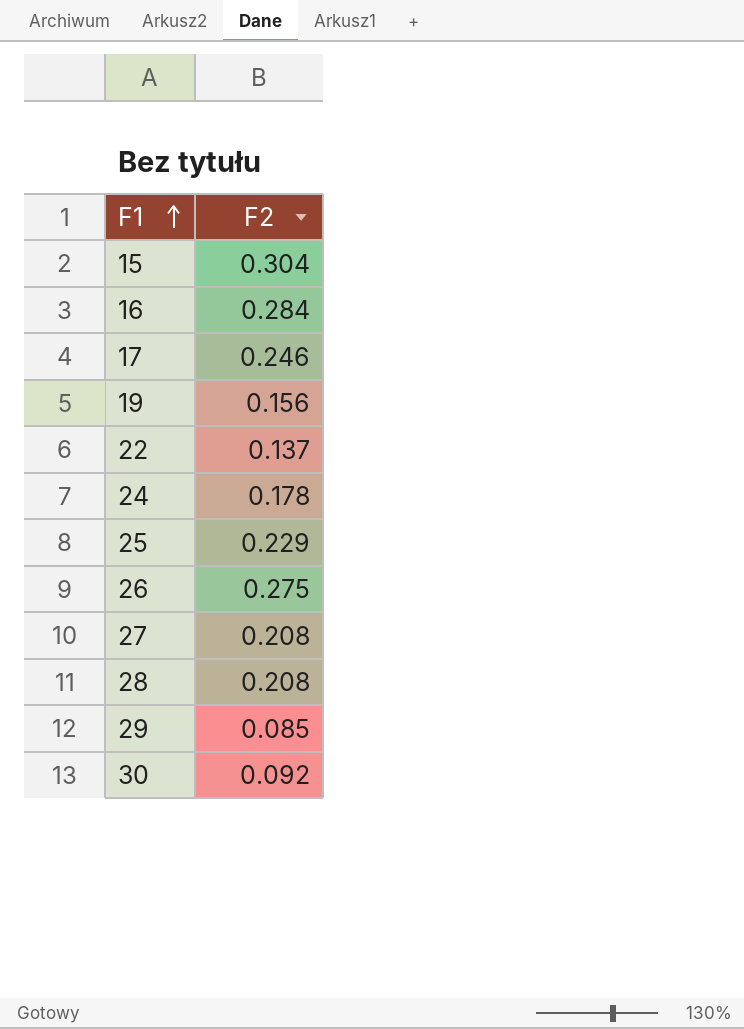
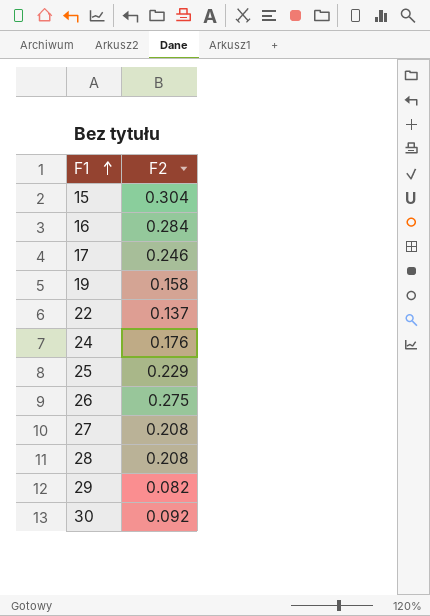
19 | F2: 0.156 -> 0.158
24 | F2: 0.178 -> 0.176
29 | F2: 0.085 -> 0.082

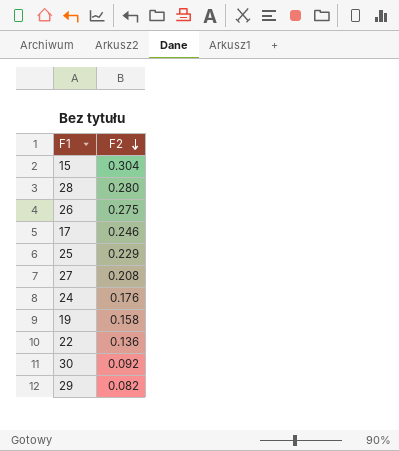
row order: F1 ascending -> F2 descending
row 16: 0.284 -> none
28 | F2: 0.208 -> 0.280
22 | F2: 0.137 -> 0.136

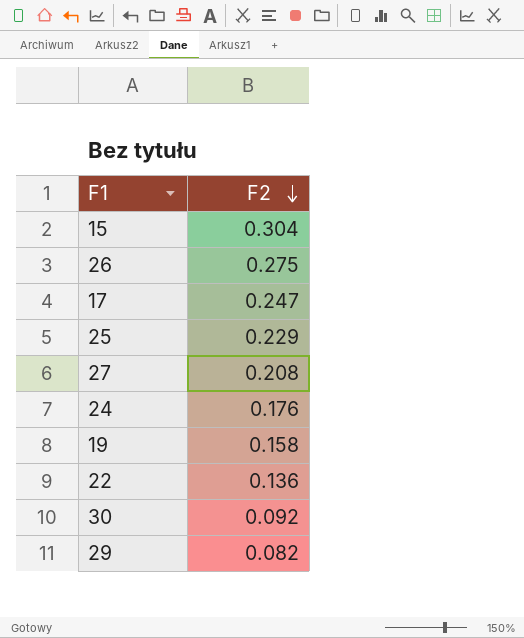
row 28: 0.280 -> none
17 | F2: 0.246 -> 0.247

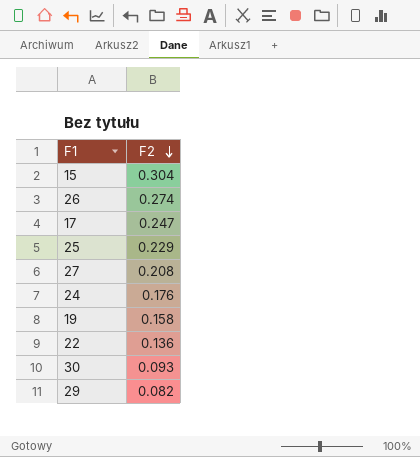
26 | F2: 0.275 -> 0.274
30 | F2: 0.092 -> 0.093

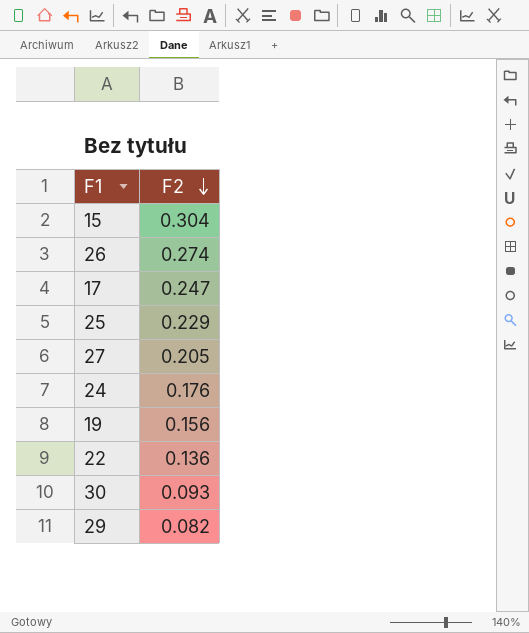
27 | F2: 0.208 -> 0.205
19 | F2: 0.158 -> 0.156

